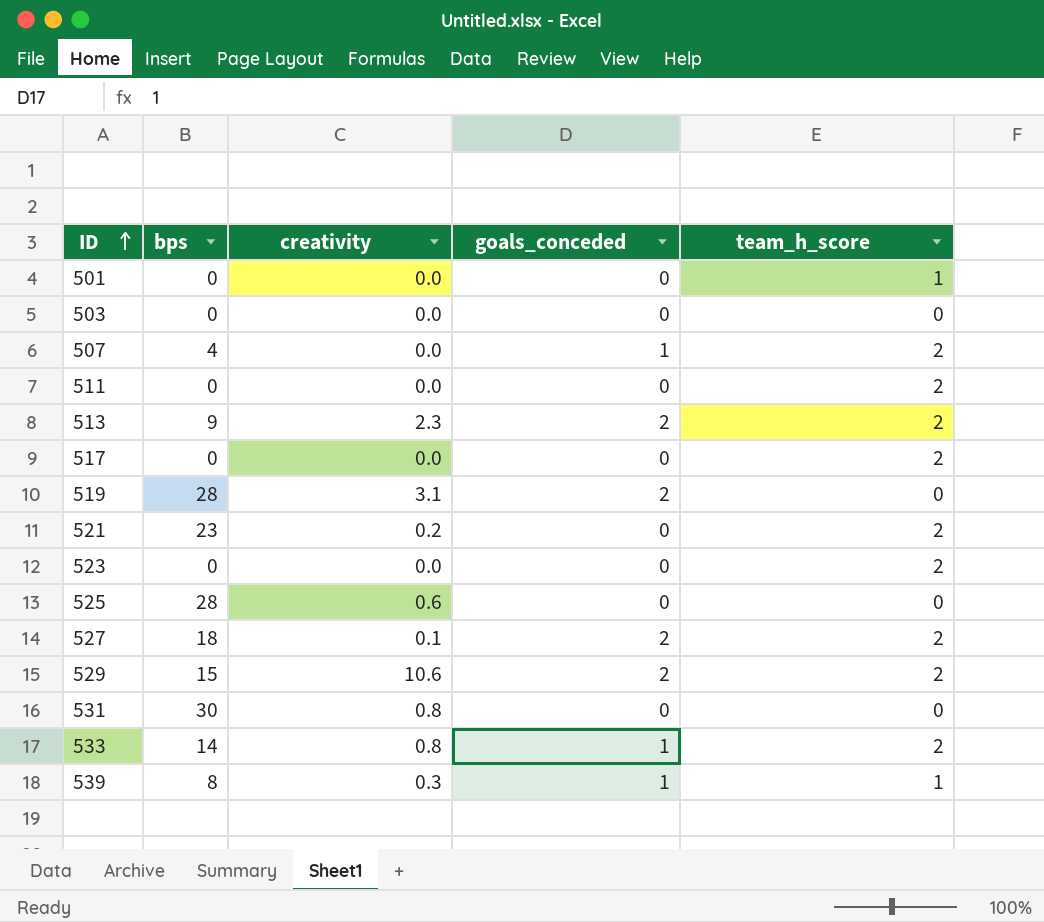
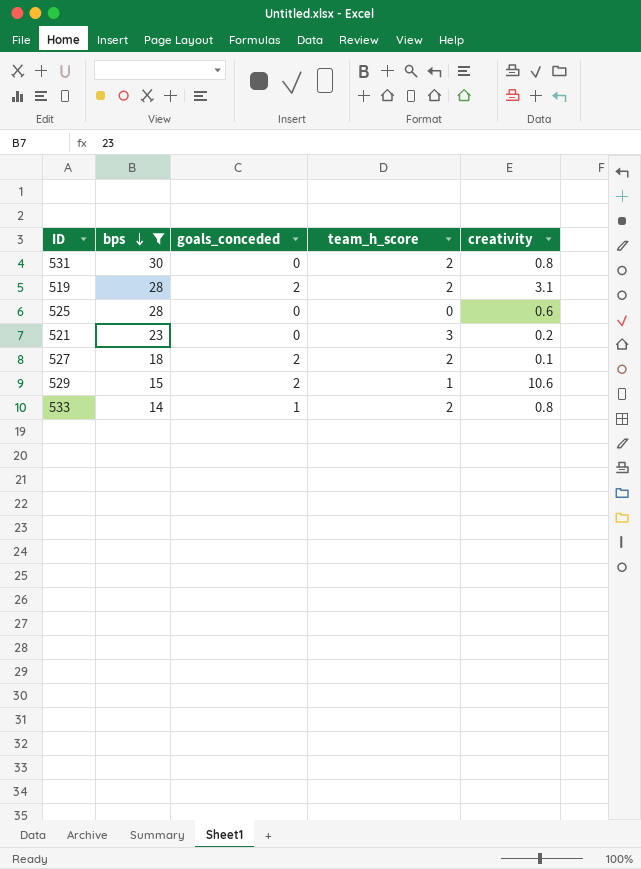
filter: none -> bps >= 14
row order: ID ascending -> bps descending
column creativity | position: 3 -> 5
531 | team_h_score: 0 -> 2
519 | team_h_score: 0 -> 2
521 | team_h_score: 2 -> 3
529 | team_h_score: 2 -> 1

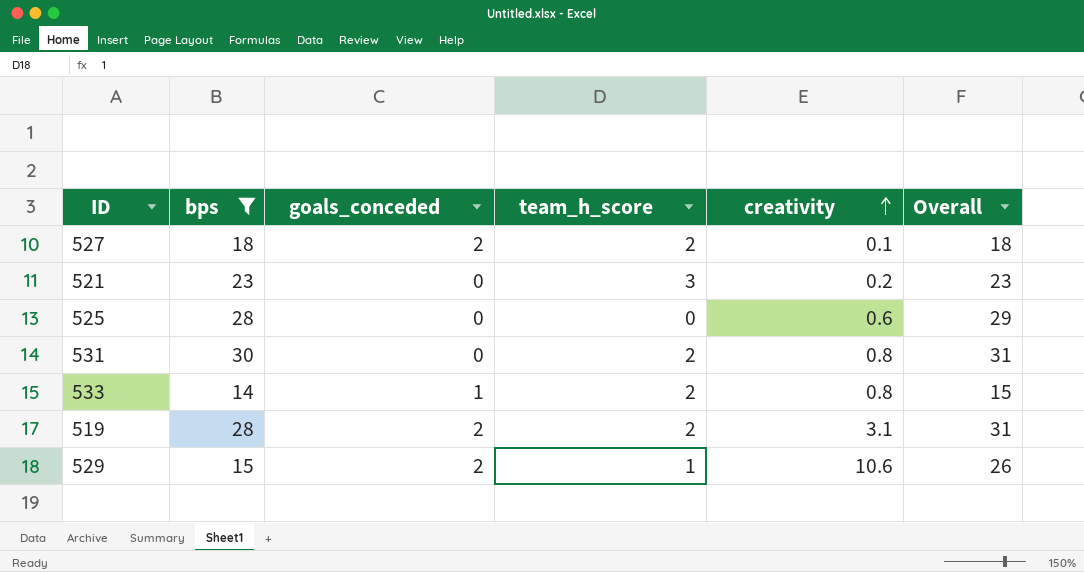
row order: bps descending -> creativity ascending
column Overall | formula: none -> [bps] + [creativity]

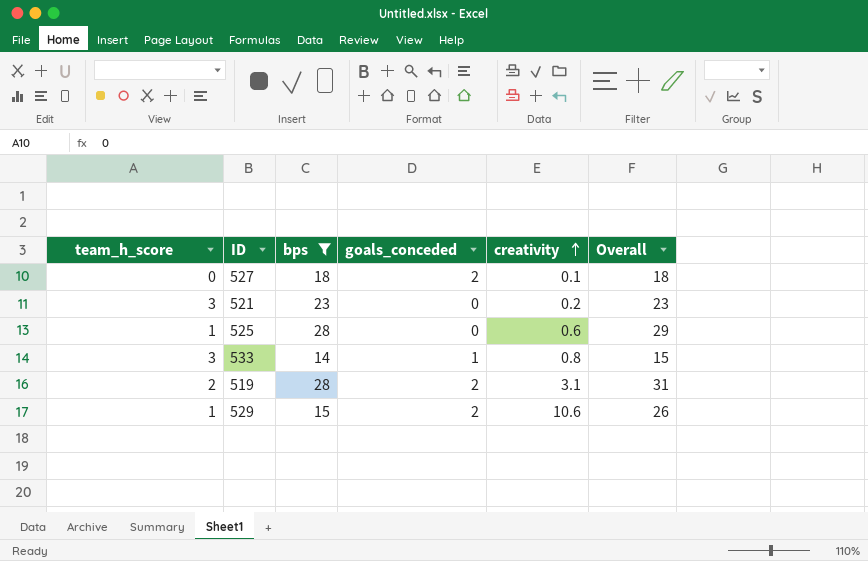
column team_h_score | position: 4 -> 1
row 531: 30 | 0 | 2 | 0.8 | 31 -> none
527 | team_h_score: 2 -> 0
525 | team_h_score: 0 -> 1
533 | team_h_score: 2 -> 3

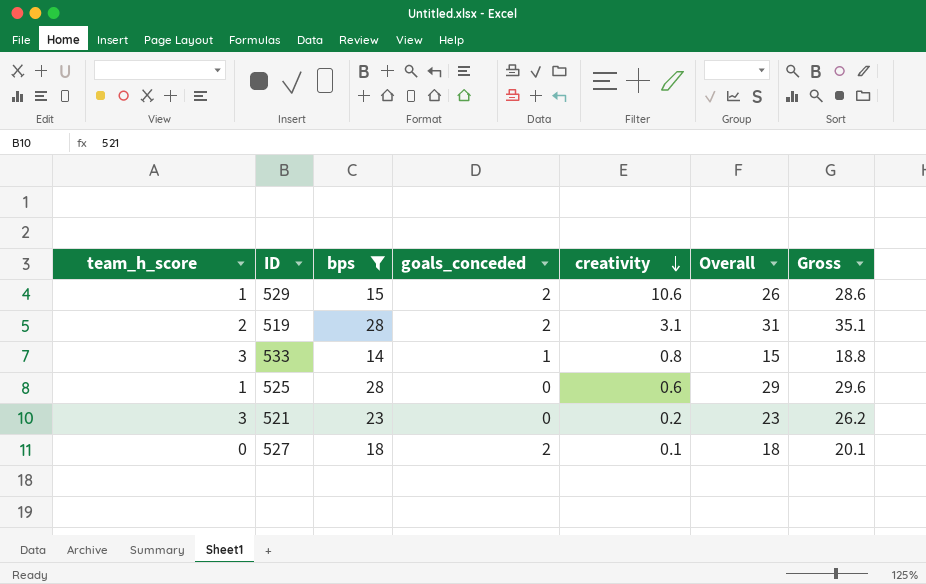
row order: creativity ascending -> creativity descending
column Gross | formula: none -> [team_h_score] + [bps] + [goals_conceded] + [creativity]

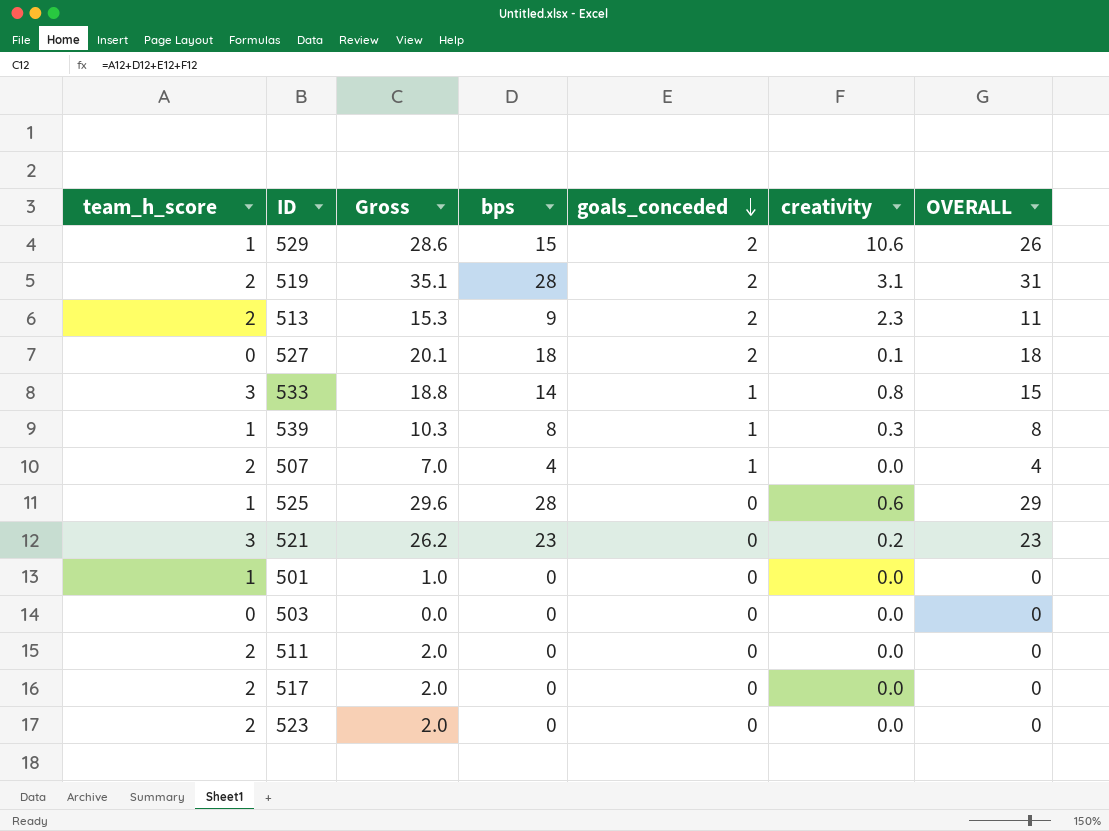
filter: bps >= 14 -> none
row order: creativity descending -> goals_conceded descending
column Gross | position: 7 -> 3
column name: Overall -> OVERALL

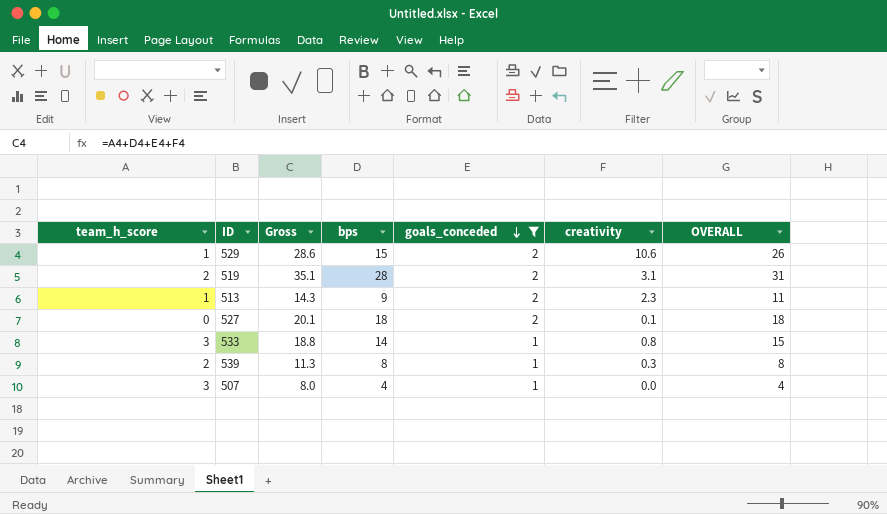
filter: none -> goals_conceded != 0
513 | team_h_score: 2 -> 1
513 | Gross: 15.3 -> 14.3
539 | team_h_score: 1 -> 2
539 | Gross: 10.3 -> 11.3
507 | team_h_score: 2 -> 3
507 | Gross: 7.0 -> 8.0

